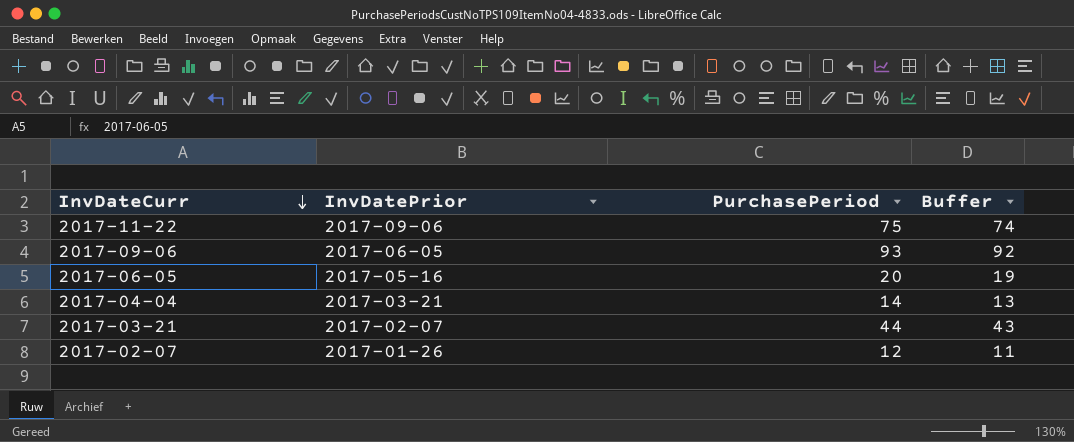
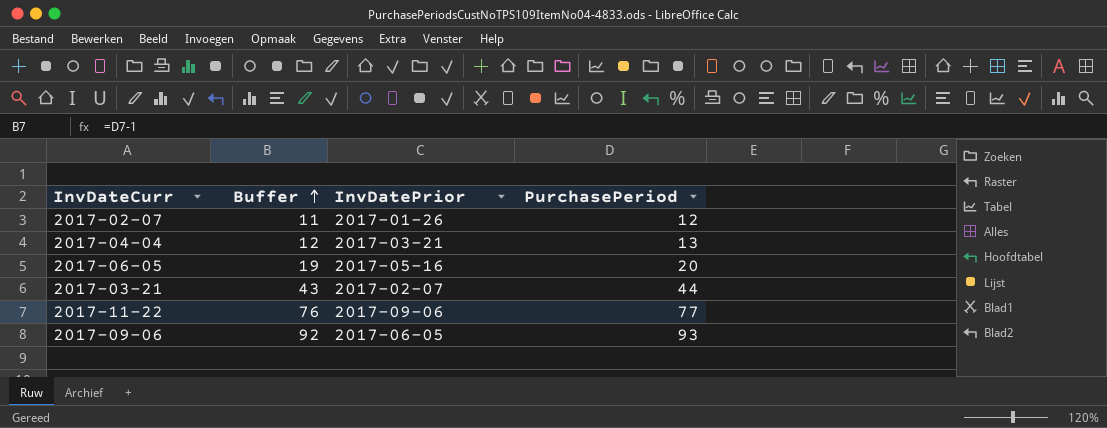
row order: InvDateCurr descending -> Buffer ascending
column Buffer | position: 4 -> 2
2017-04-04 | Buffer: 13 -> 12
2017-04-04 | PurchasePeriod: 14 -> 13
2017-11-22 | Buffer: 74 -> 76
2017-11-22 | PurchasePeriod: 75 -> 77

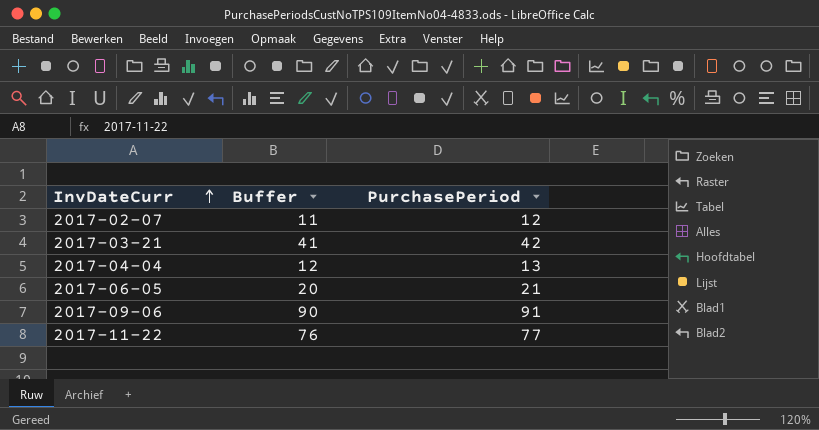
row order: Buffer ascending -> InvDateCurr ascending
column InvDatePrior | position: 3 -> none
2017-03-21 | Buffer: 43 -> 41
2017-03-21 | PurchasePeriod: 44 -> 42
2017-06-05 | Buffer: 19 -> 20
2017-06-05 | PurchasePeriod: 20 -> 21
2017-09-06 | Buffer: 92 -> 90
2017-09-06 | PurchasePeriod: 93 -> 91

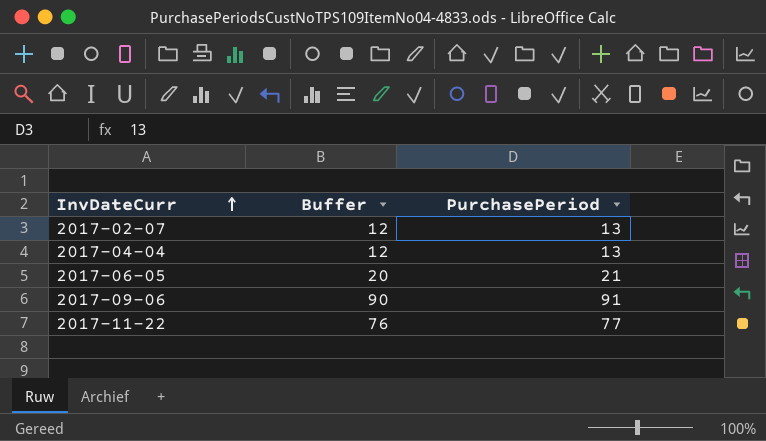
row 2017-03-21: 41 | 42 -> none
2017-02-07 | Buffer: 11 -> 12
2017-02-07 | PurchasePeriod: 12 -> 13

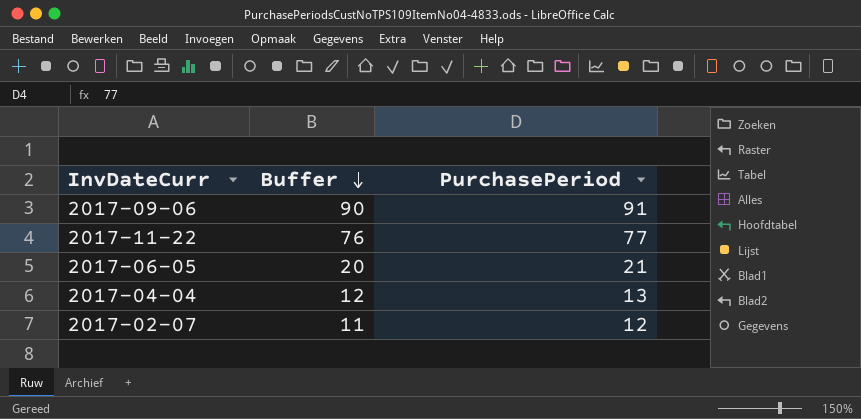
row order: InvDateCurr ascending -> Buffer descending
2017-02-07 | Buffer: 12 -> 11
2017-02-07 | PurchasePeriod: 13 -> 12

